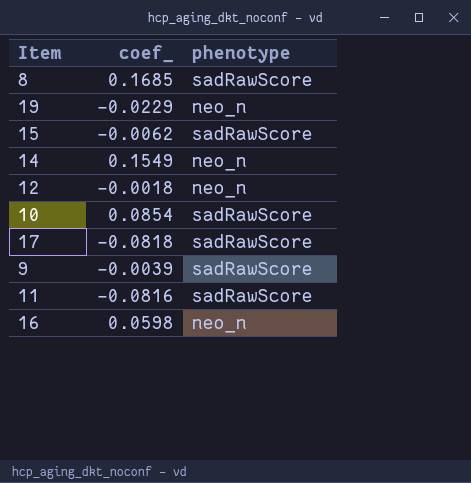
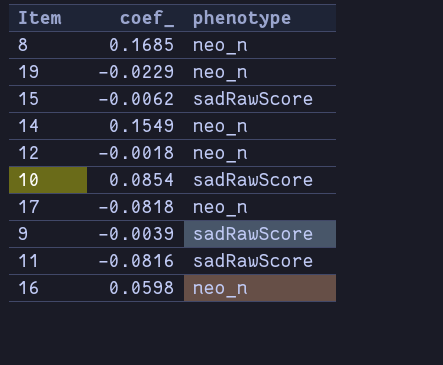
8 | phenotype: sadRawScore -> neo_n
17 | phenotype: sadRawScore -> neo_n

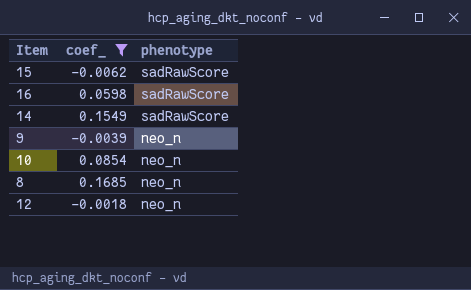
filter: none -> coef_ >= -0.0062
row order: none -> phenotype descending
16 | phenotype: neo_n -> sadRawScore
14 | phenotype: neo_n -> sadRawScore
9 | phenotype: sadRawScore -> neo_n
10 | phenotype: sadRawScore -> neo_n

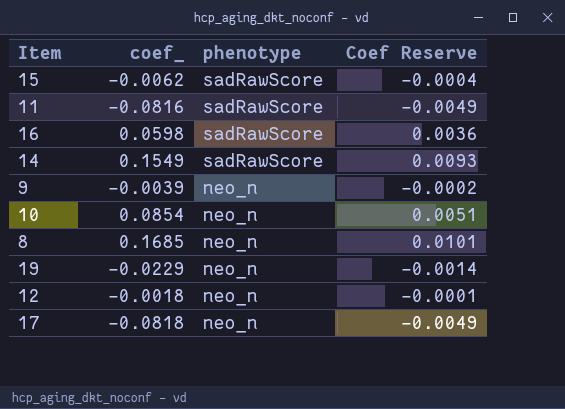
filter: coef_ >= -0.0062 -> none
column Coef Reserve | formula: none -> [coef_] * 0.06

